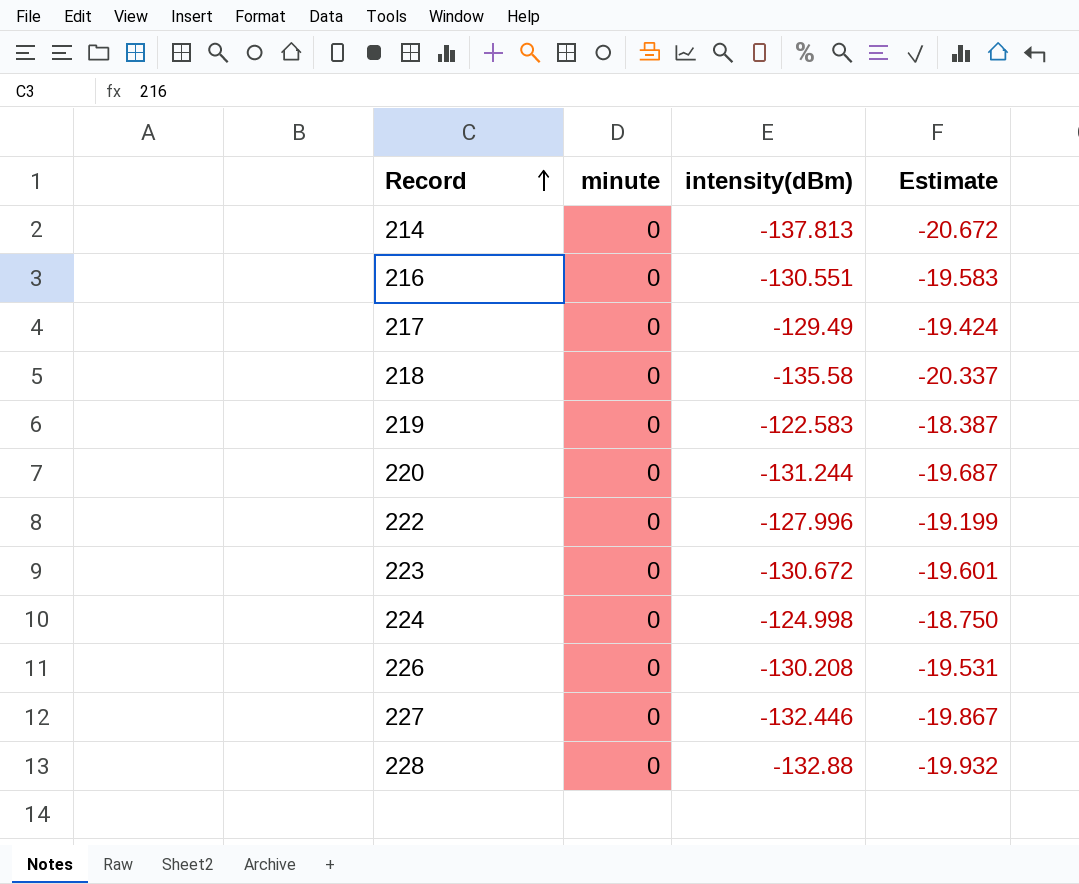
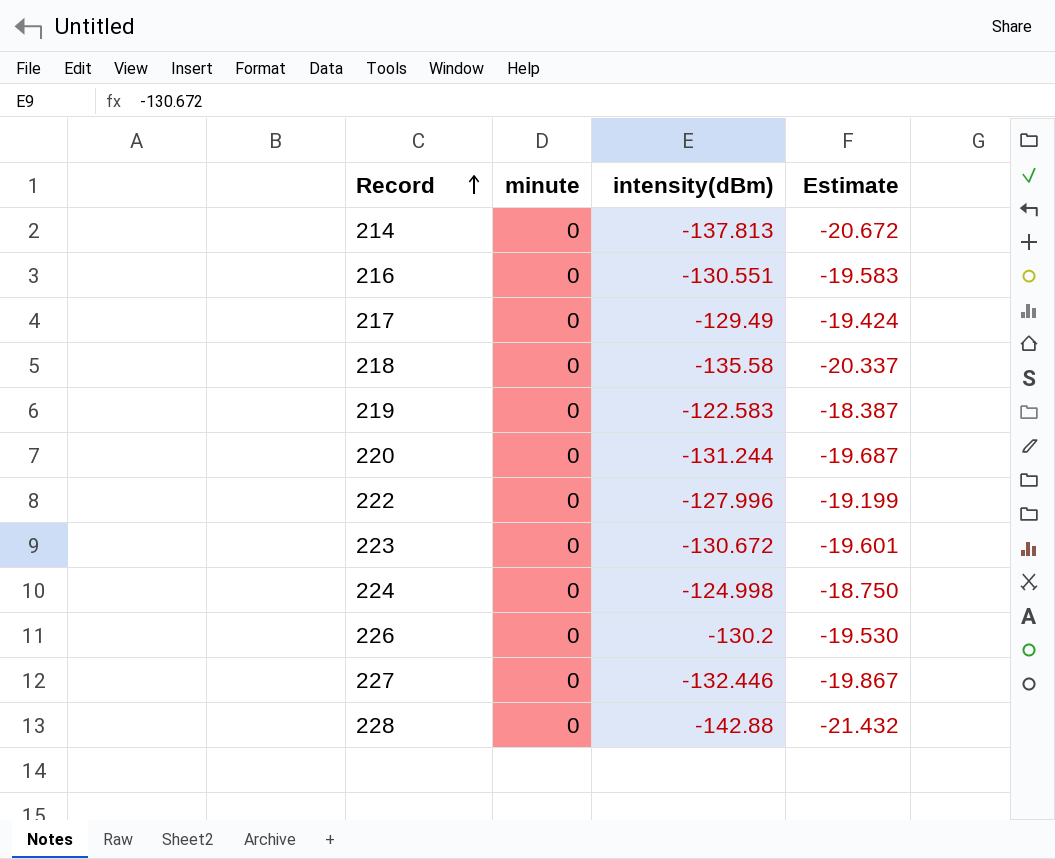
226 | intensity(dBm): -130.208 -> -130.2
226 | Estimate: -19.531 -> -19.530
228 | intensity(dBm): -132.88 -> -142.88
228 | Estimate: -19.932 -> -21.432

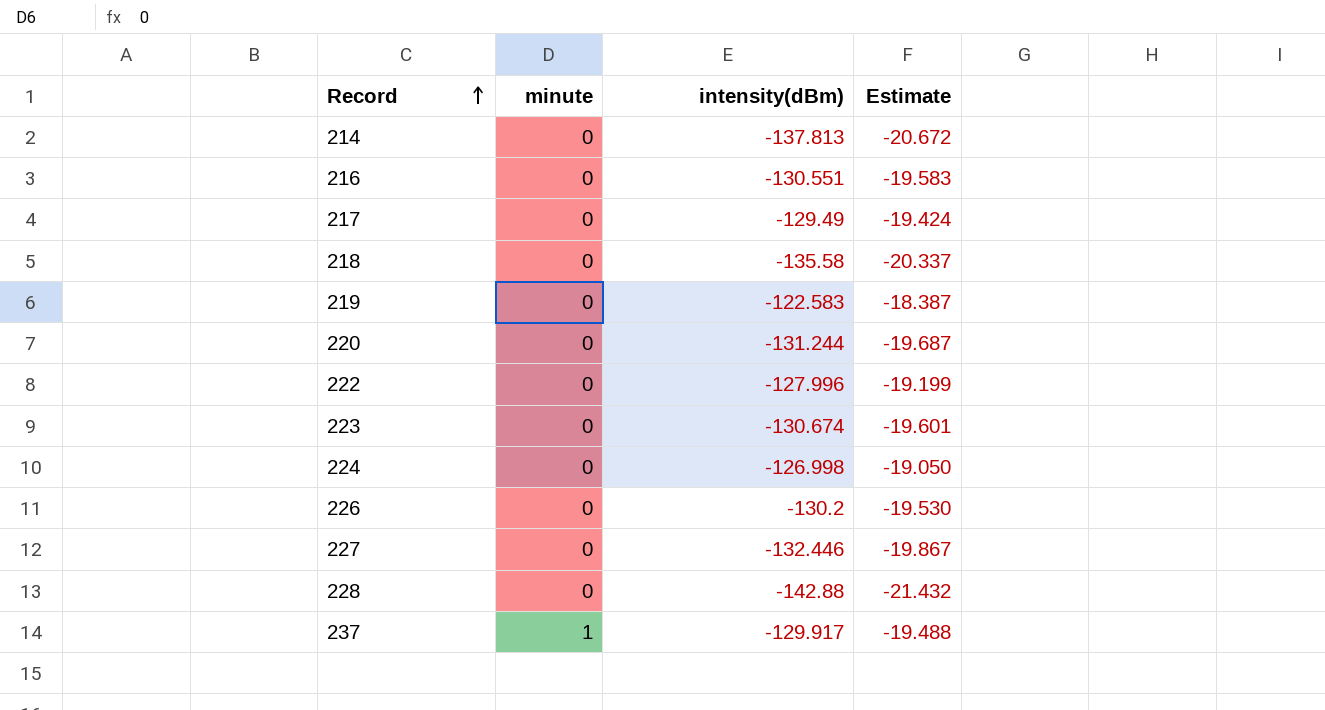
223 | intensity(dBm): -130.672 -> -130.674
224 | intensity(dBm): -124.998 -> -126.998
224 | Estimate: -18.750 -> -19.050
row 237: none -> 1 | -129.917 | -19.488

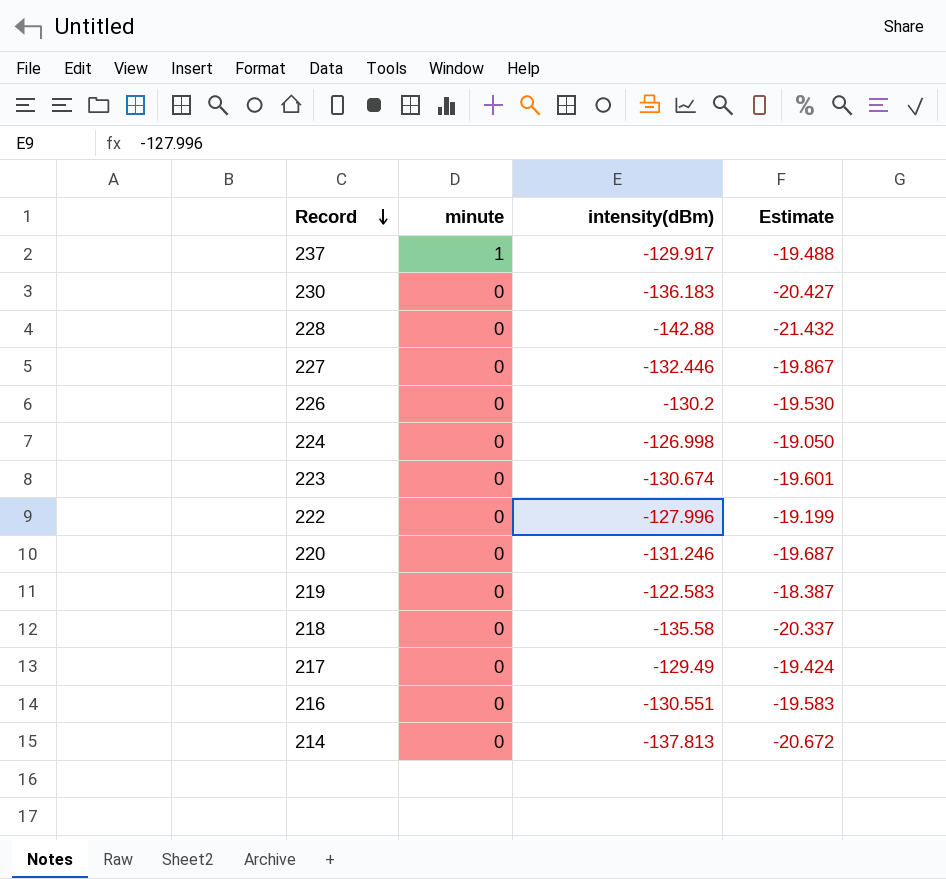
row order: Record ascending -> Record descending
row 230: none -> 0 | -136.183 | -20.427
220 | intensity(dBm): -131.244 -> -131.246

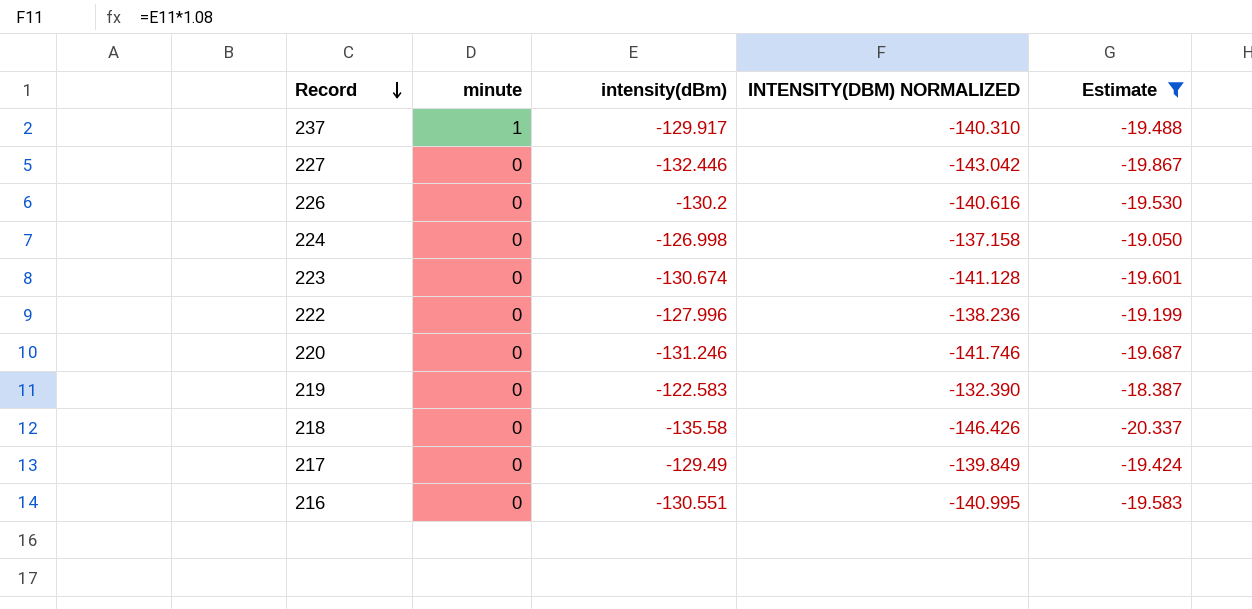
filter: none -> Estimate >= -20.337
column INTENSITY(DBM) NORMALIZED | formula: none -> [intensity(dBm)] * 1.08

